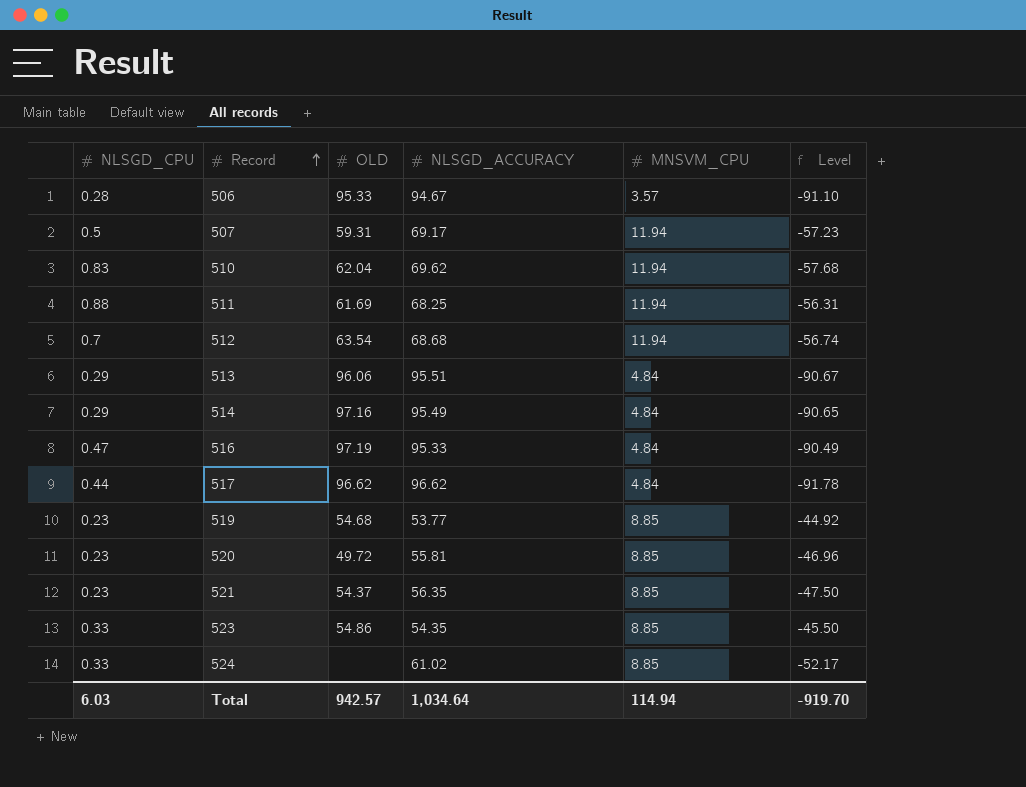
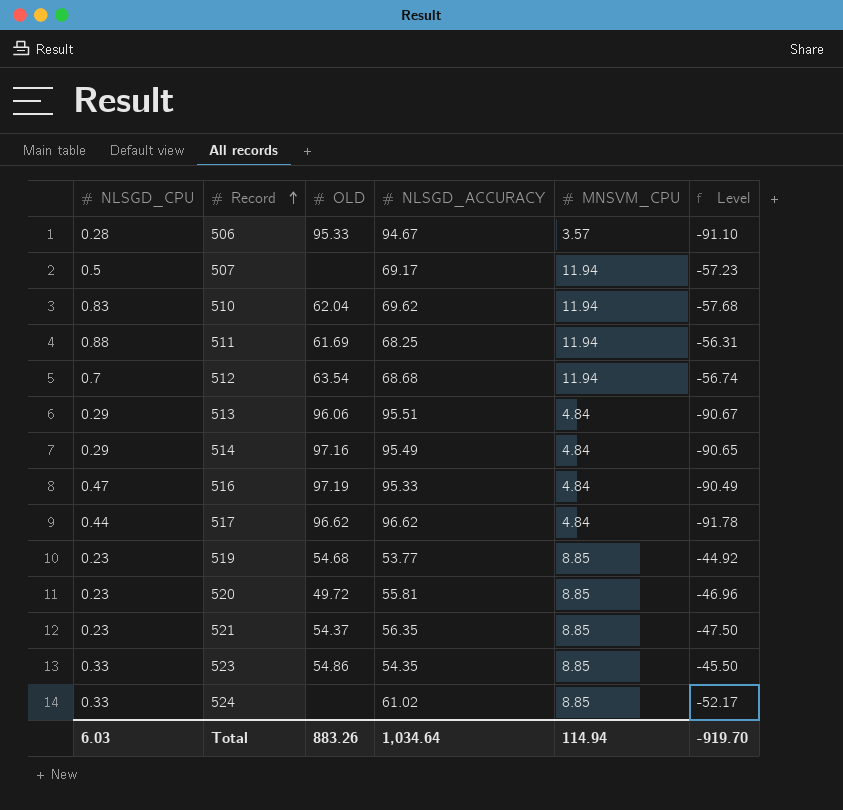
507 | OLD: 59.31 -> none
Total | OLD: 942.57 -> 883.26

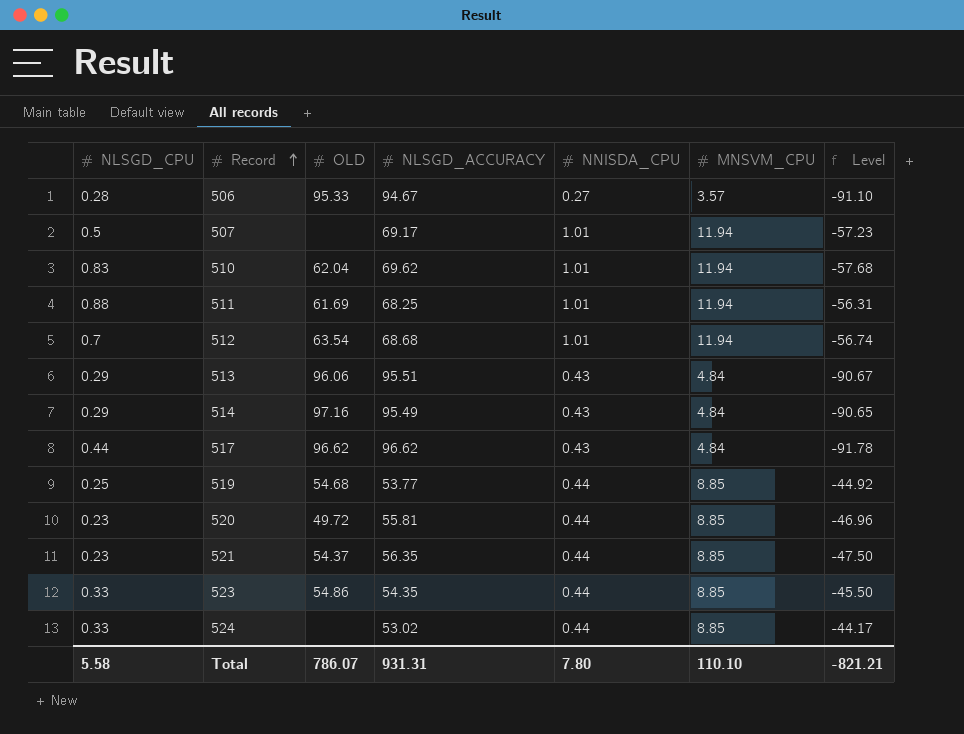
column NNISDA_CPU | position: none -> 5
row 516: 0.47 | 97.19 | 95.33 | 4.84 | -90.49 -> none
519 | NLSGD_CPU: 0.23 -> 0.25
524 | NLSGD_ACCURACY: 61.02 -> 53.02
524 | Level: -52.17 -> -44.17
Total | NLSGD_CPU: 6.03 -> 5.58
Total | OLD: 883.26 -> 786.07
Total | NLSGD_ACCURACY: 1,034.64 -> 931.31
Total | MNSVM_CPU: 114.94 -> 110.10
Total | Level: -919.70 -> -821.21

